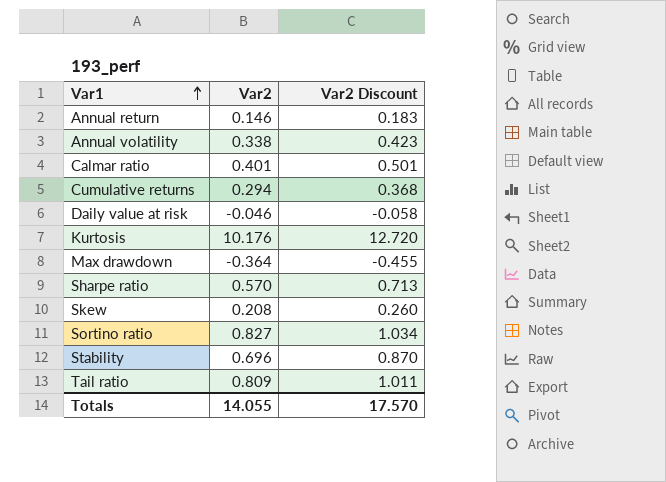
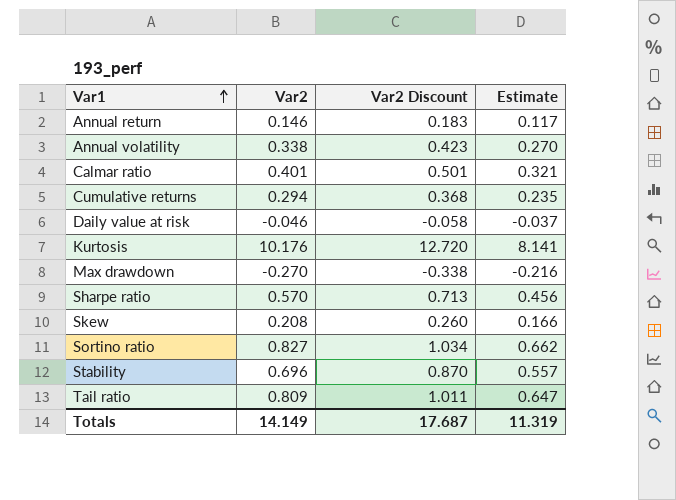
column Estimate | formula: none -> [Var2] * 0.8
Max drawdown | Var2: -0.364 -> -0.270
Max drawdown | Var2 Discount: -0.455 -> -0.338
Totals | Var2: 14.055 -> 14.149
Totals | Var2 Discount: 17.570 -> 17.687

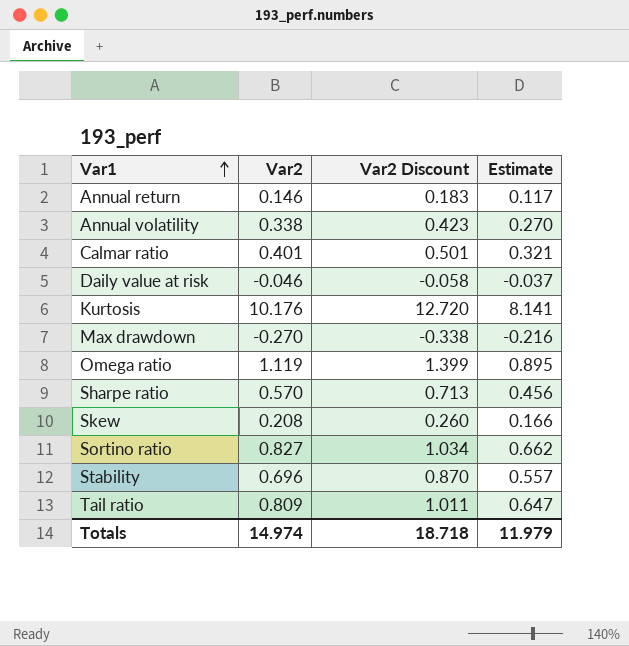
row Cumulative returns: 0.294 | 0.368 | 0.235 -> none
row Omega ratio: none -> 1.119 | 1.399 | 0.895
Totals | Var2: 14.149 -> 14.974
Totals | Var2 Discount: 17.687 -> 18.718
Totals | Estimate: 11.319 -> 11.979

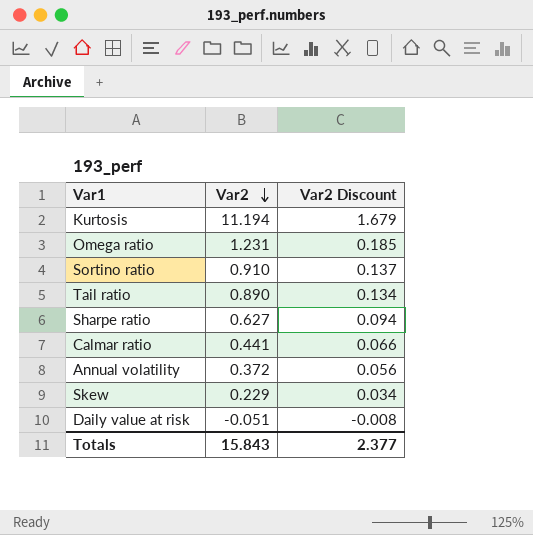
row order: Var1 ascending -> Var2 descending
column Estimate | formula: [Var2] * 0.8 -> none
column Var2 Discount | formula: [Var2] * 1.25 -> [Var2] * 0.15
row Annual return: 0.146 | 0.183 | 0.117 -> none
row Max drawdown: -0.270 | -0.338 | -0.216 -> none
row Stability: 0.696 | 0.870 | 0.557 -> none
Kurtosis | Var2: 10.176 -> 11.194
Omega ratio | Var2: 1.119 -> 1.231
Sortino ratio | Var2: 0.827 -> 0.910
Tail ratio | Var2: 0.809 -> 0.890
Sharpe ratio | Var2: 0.570 -> 0.627
Calmar ratio | Var2: 0.401 -> 0.441
Annual volatility | Var2: 0.338 -> 0.372
Skew | Var2: 0.208 -> 0.229
Daily value at risk | Var2: -0.046 -> -0.051
Totals | Var2: 14.974 -> 15.843
Totals | Var2 Discount: 18.718 -> 2.377

